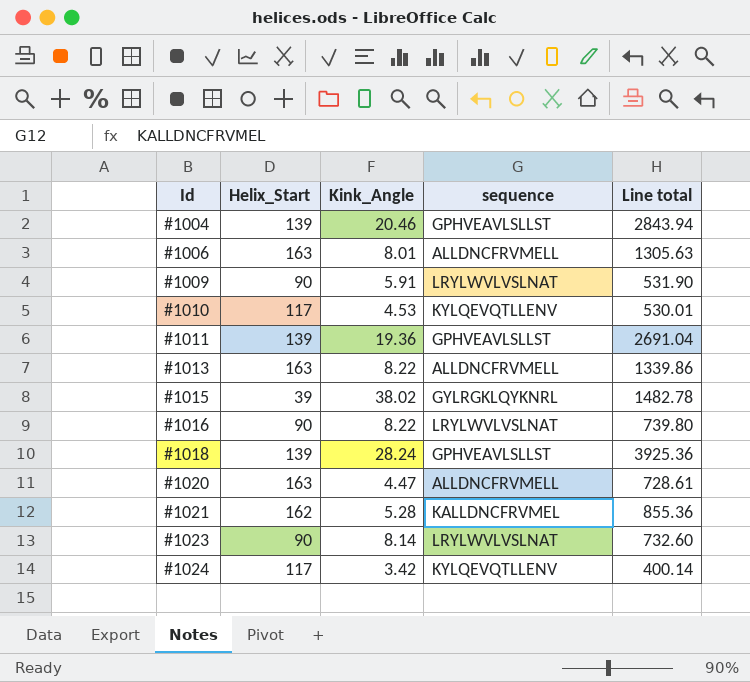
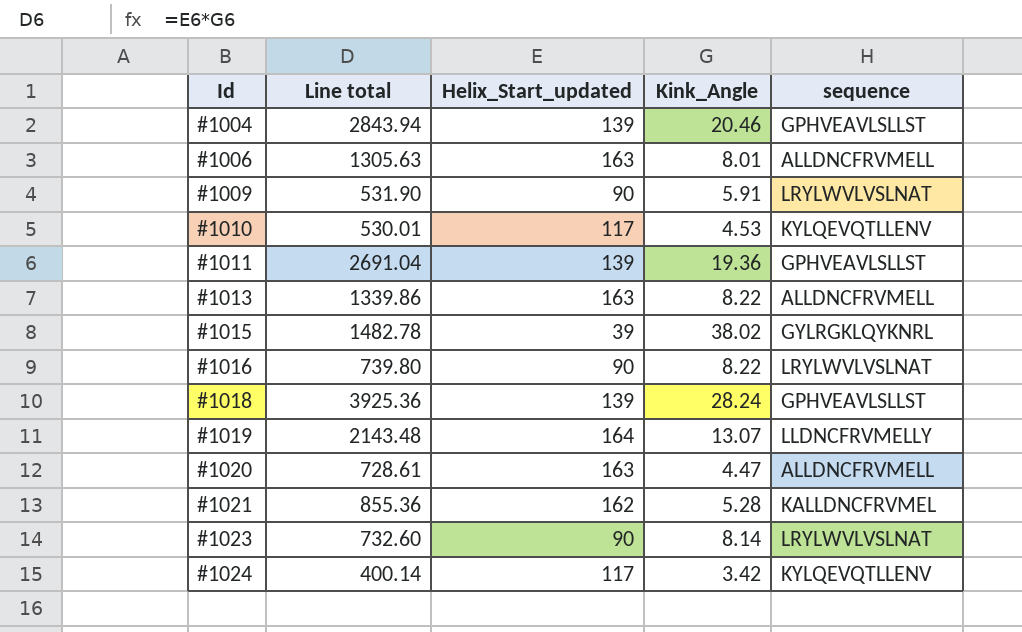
column Line total | position: 5 -> 2
column name: Helix_Start -> Helix_Start_updated
row #1019: none -> 2143.48 | 164 | 13.07 | LLDNCFRVMELLY

